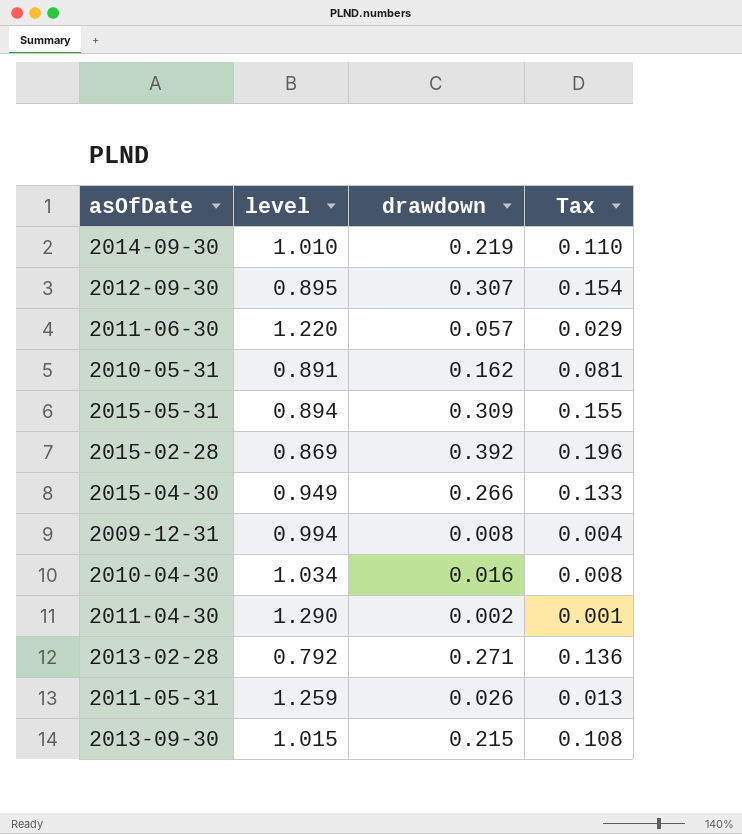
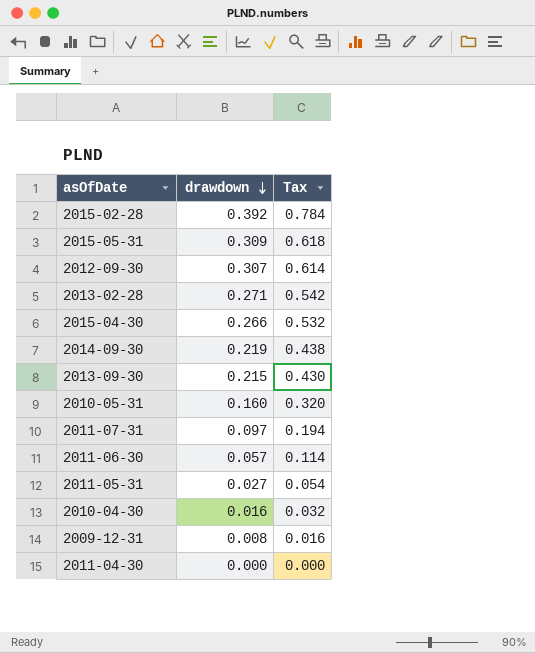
row order: none -> drawdown descending
column level | position: 2 -> none
column Tax | formula: [drawdown] * 0.5 -> [drawdown] * 2
2010-05-31 | drawdown: 0.162 -> 0.160
row 2011-07-31: none -> 0.097 | 0.194
2011-05-31 | drawdown: 0.026 -> 0.027
2011-04-30 | drawdown: 0.002 -> 0.000

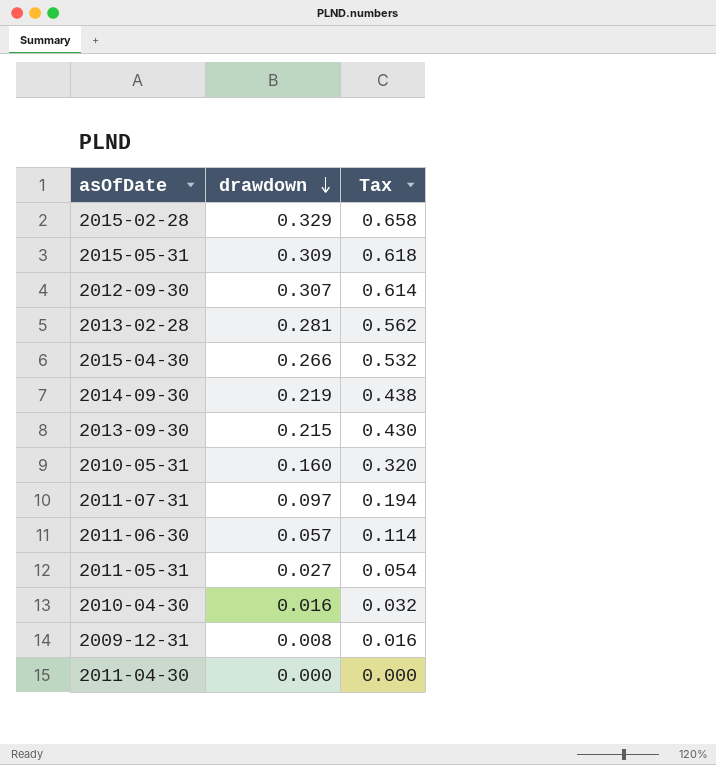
2015-02-28 | drawdown: 0.392 -> 0.329
2015-02-28 | Tax: 0.784 -> 0.658
2013-02-28 | drawdown: 0.271 -> 0.281
2013-02-28 | Tax: 0.542 -> 0.562

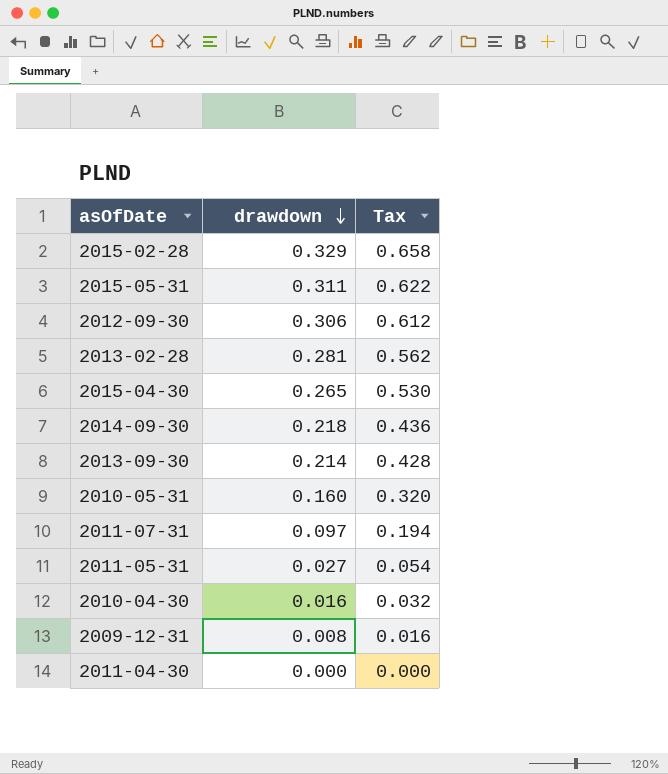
row 2011-06-30: 0.057 | 0.114 -> none
2015-05-31 | drawdown: 0.309 -> 0.311
2015-05-31 | Tax: 0.618 -> 0.622
2012-09-30 | drawdown: 0.307 -> 0.306
2012-09-30 | Tax: 0.614 -> 0.612
2015-04-30 | drawdown: 0.266 -> 0.265
2015-04-30 | Tax: 0.532 -> 0.530
2014-09-30 | drawdown: 0.219 -> 0.218
2014-09-30 | Tax: 0.438 -> 0.436
2013-09-30 | drawdown: 0.215 -> 0.214
2013-09-30 | Tax: 0.430 -> 0.428

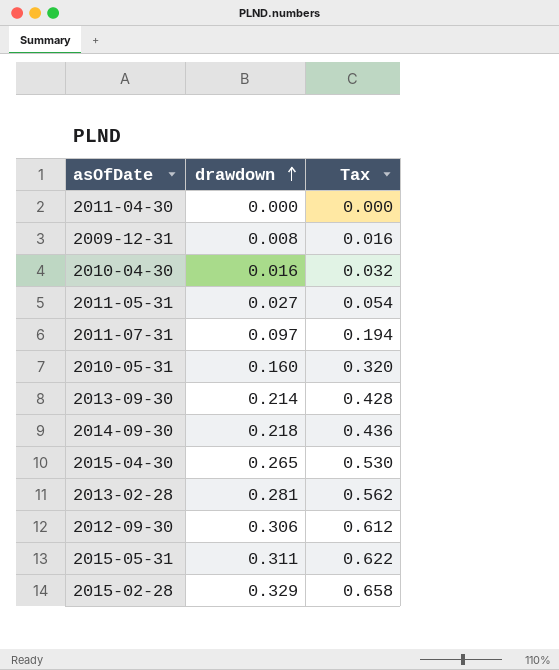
row order: drawdown descending -> drawdown ascending

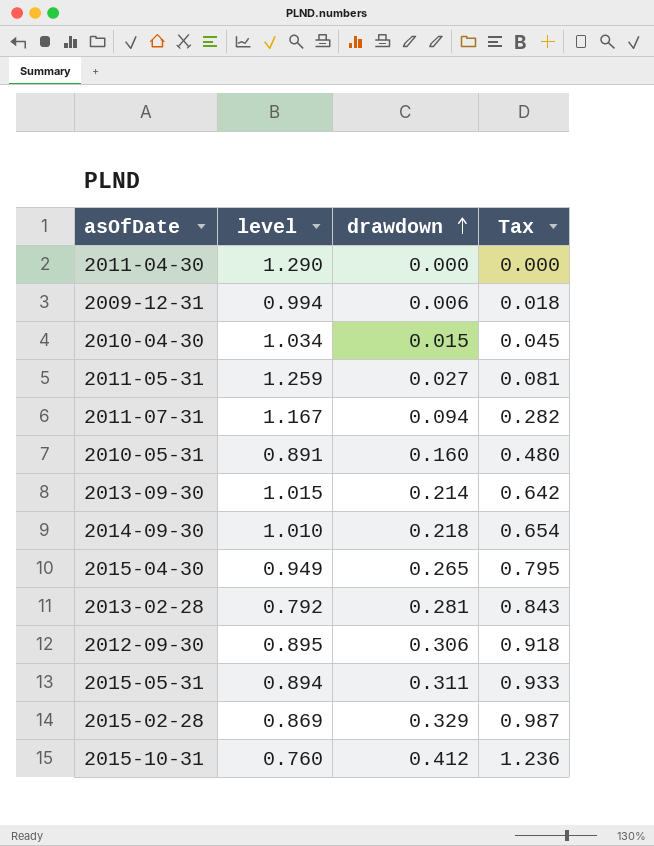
column level | position: none -> 2
column Tax | formula: [drawdown] * 2 -> [drawdown] * 3
2009-12-31 | drawdown: 0.008 -> 0.006
2010-04-30 | drawdown: 0.016 -> 0.015
2011-07-31 | drawdown: 0.097 -> 0.094
row 2015-10-31: none -> 0.760 | 0.412 | 1.236

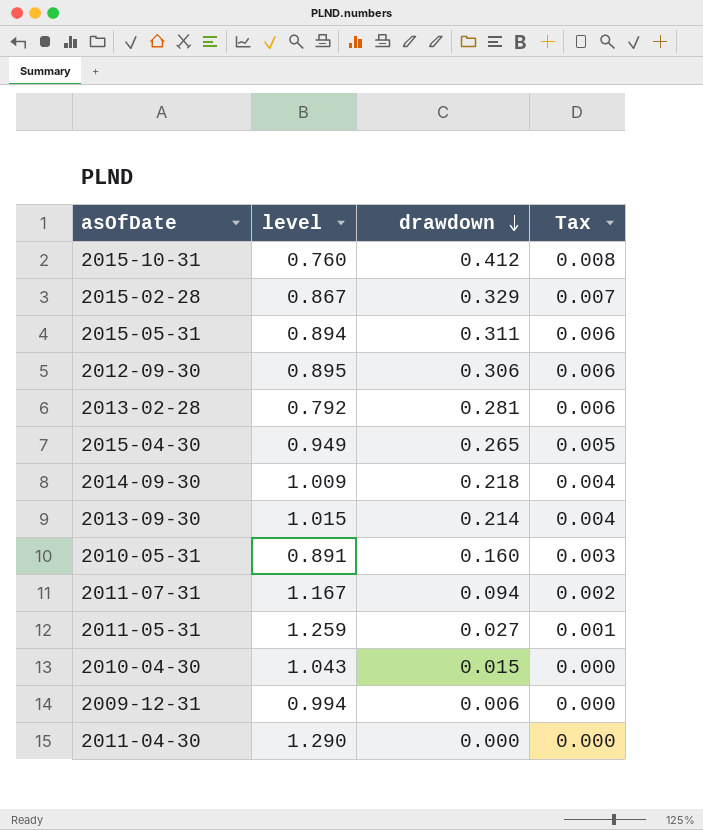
row order: drawdown ascending -> drawdown descending
column Tax | formula: [drawdown] * 3 -> [drawdown] * 0.02
2015-02-28 | level: 0.869 -> 0.867
2014-09-30 | level: 1.010 -> 1.009
2010-04-30 | level: 1.034 -> 1.043

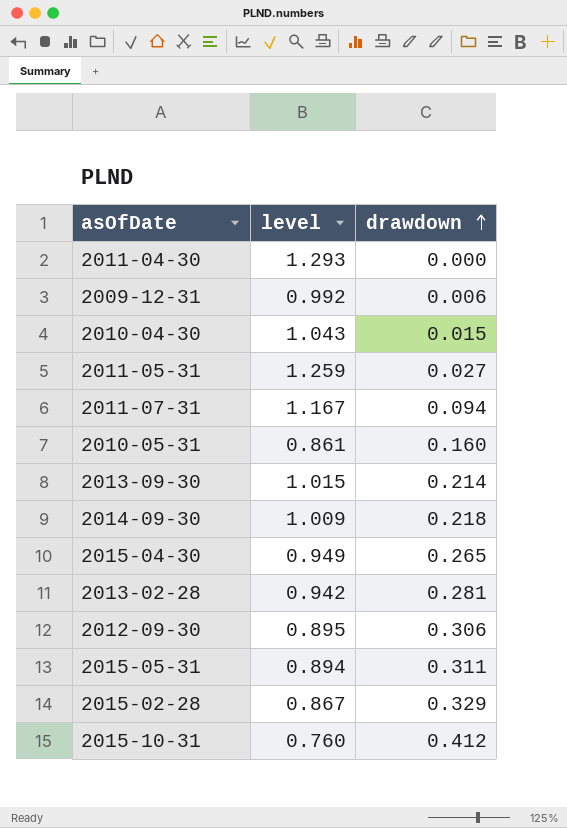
row order: drawdown descending -> drawdown ascending
column Tax | formula: [drawdown] * 0.02 -> none
2011-04-30 | level: 1.290 -> 1.293
2009-12-31 | level: 0.994 -> 0.992
2010-05-31 | level: 0.891 -> 0.861
2013-02-28 | level: 0.792 -> 0.942

